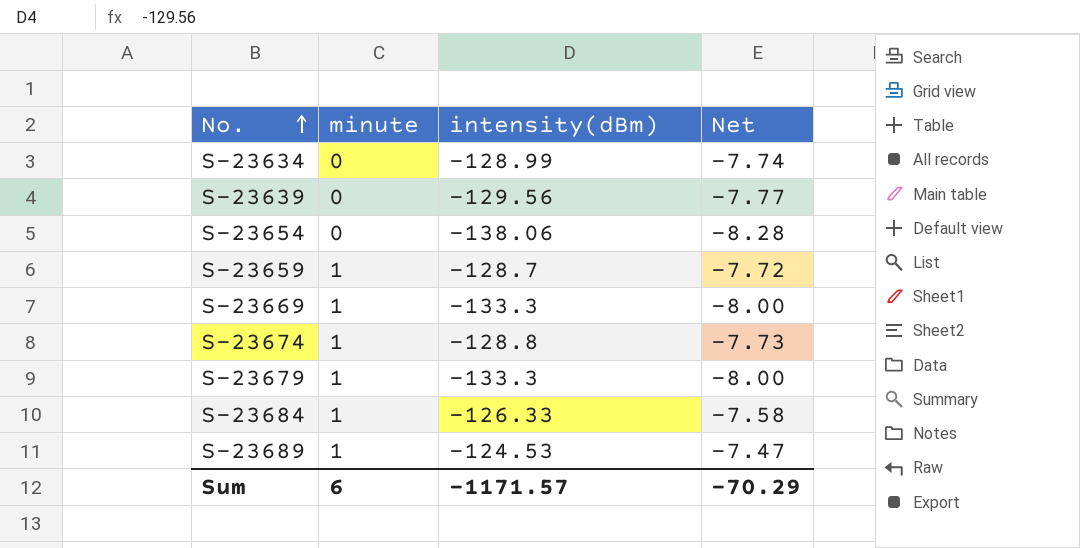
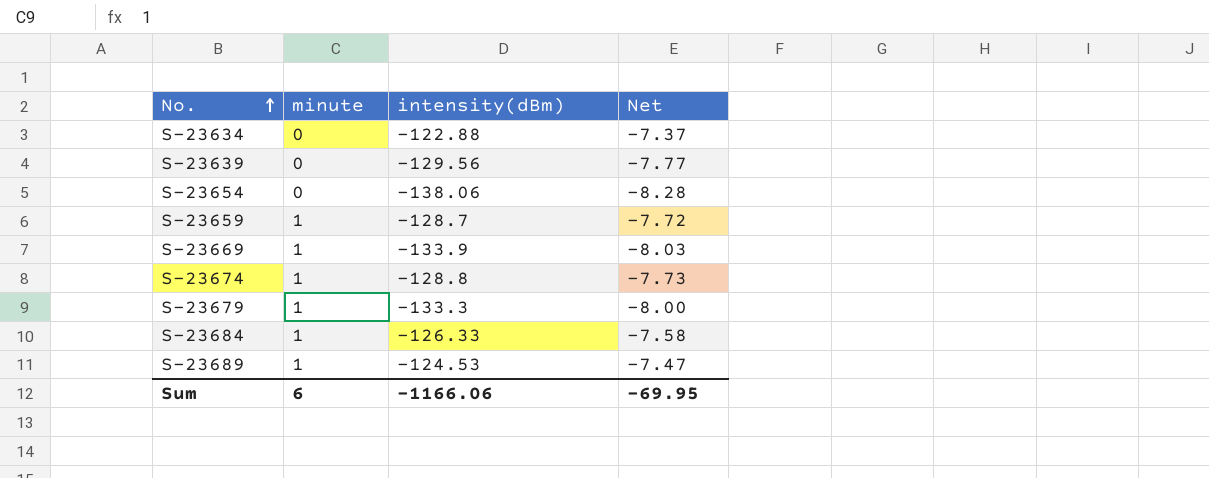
S-23634 | intensity(dBm): -128.99 -> -122.88
S-23634 | Net: -7.74 -> -7.37
S-23669 | intensity(dBm): -133.3 -> -133.9
S-23669 | Net: -8.00 -> -8.03
Sum | intensity(dBm): -1171.57 -> -1166.06
Sum | Net: -70.29 -> -69.95

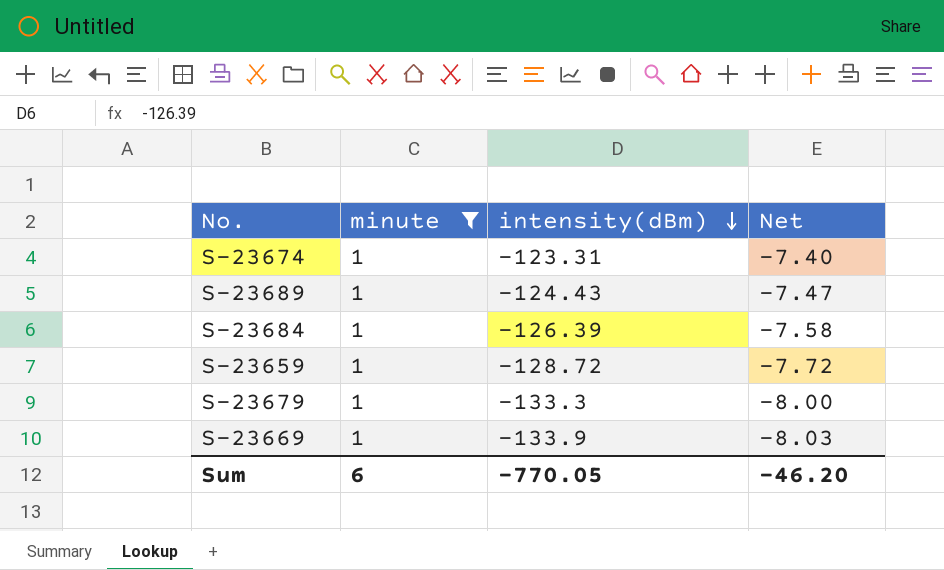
filter: none -> minute = 1
row order: No. ascending -> intensity(dBm) descending
S-23674 | intensity(dBm): -128.8 -> -123.31
S-23674 | Net: -7.73 -> -7.40
S-23689 | intensity(dBm): -124.53 -> -124.43
S-23684 | intensity(dBm): -126.33 -> -126.39
S-23659 | intensity(dBm): -128.7 -> -128.72
Sum | intensity(dBm): -1166.06 -> -770.05
Sum | Net: -69.95 -> -46.20

